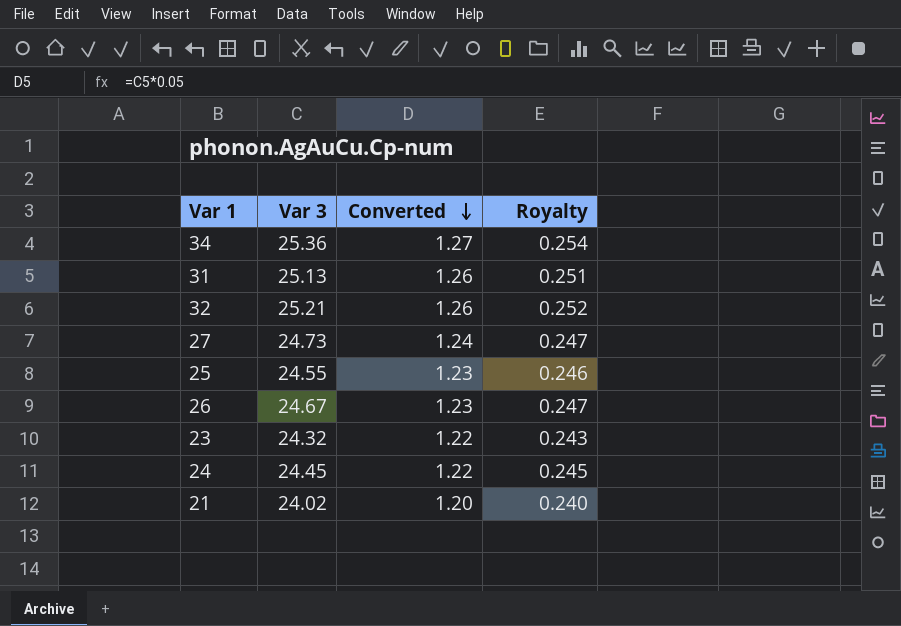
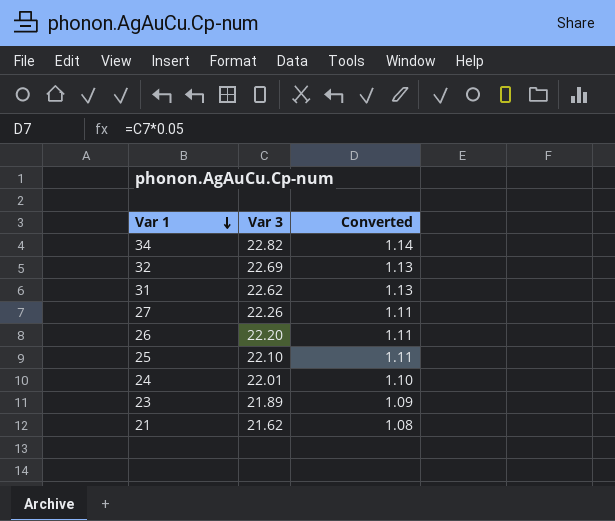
row order: Converted descending -> Var 1 descending
column Royalty | formula: [Var 3] * 0.01 -> none
34 | Var 3: 25.36 -> 22.82
34 | Converted: 1.27 -> 1.14
32 | Var 3: 25.21 -> 22.69
32 | Converted: 1.26 -> 1.13
31 | Var 3: 25.13 -> 22.62
31 | Converted: 1.26 -> 1.13
27 | Var 3: 24.73 -> 22.26
27 | Converted: 1.24 -> 1.11
26 | Var 3: 24.67 -> 22.20
26 | Converted: 1.23 -> 1.11
25 | Var 3: 24.55 -> 22.10
25 | Converted: 1.23 -> 1.11
24 | Var 3: 24.45 -> 22.01
24 | Converted: 1.22 -> 1.10
23 | Var 3: 24.32 -> 21.89
23 | Converted: 1.22 -> 1.09
21 | Var 3: 24.02 -> 21.62
21 | Converted: 1.20 -> 1.08

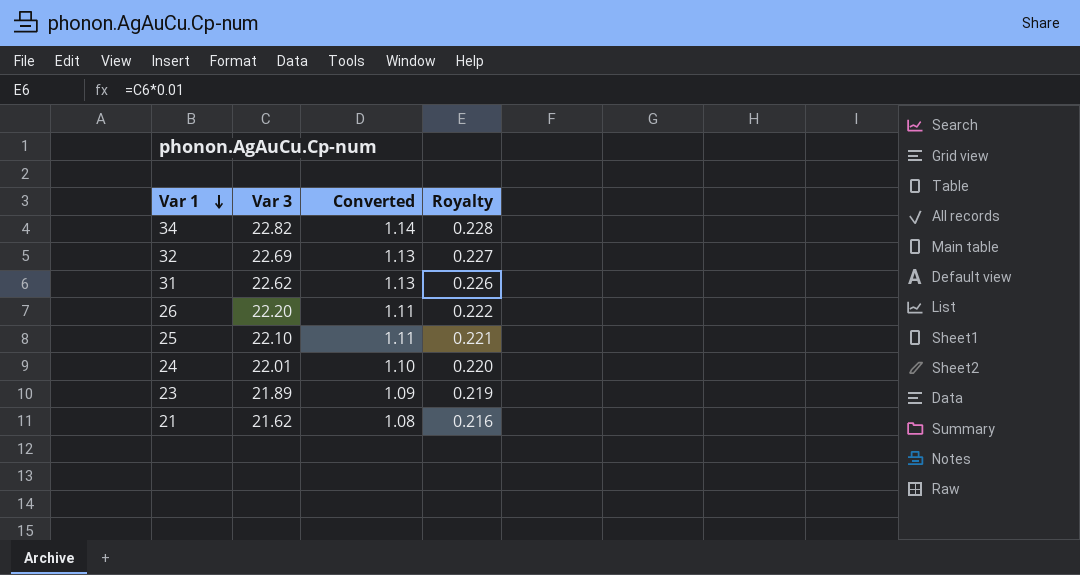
column Royalty | formula: none -> [Var 3] * 0.01
row 27: 22.26 | 1.11 -> none

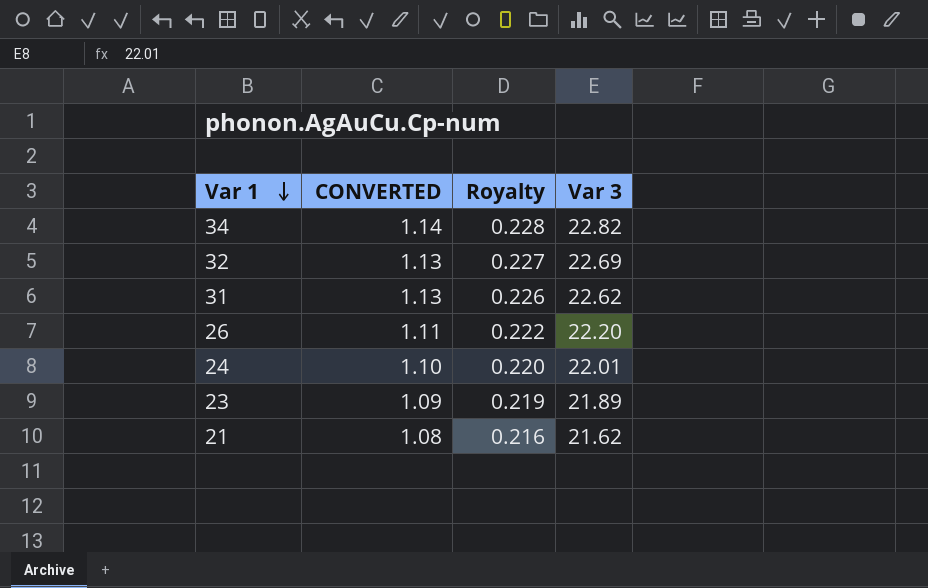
column name: Converted -> CONVERTED
column Var 3 | position: 2 -> 4
row 25: 22.10 | 1.11 | 0.221 -> none

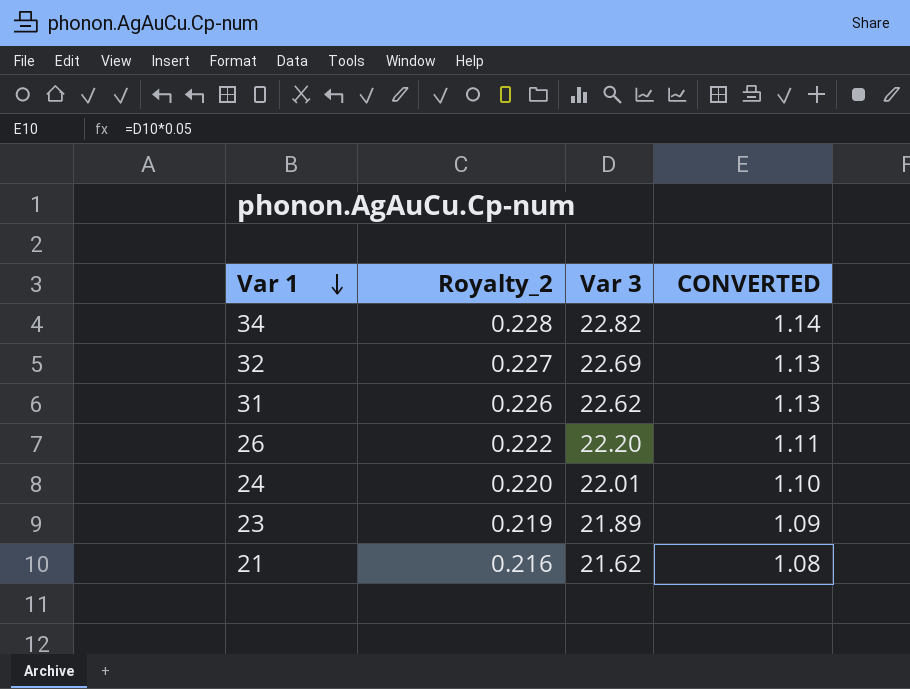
column name: Royalty -> Royalty_2
column CONVERTED | position: 2 -> 4

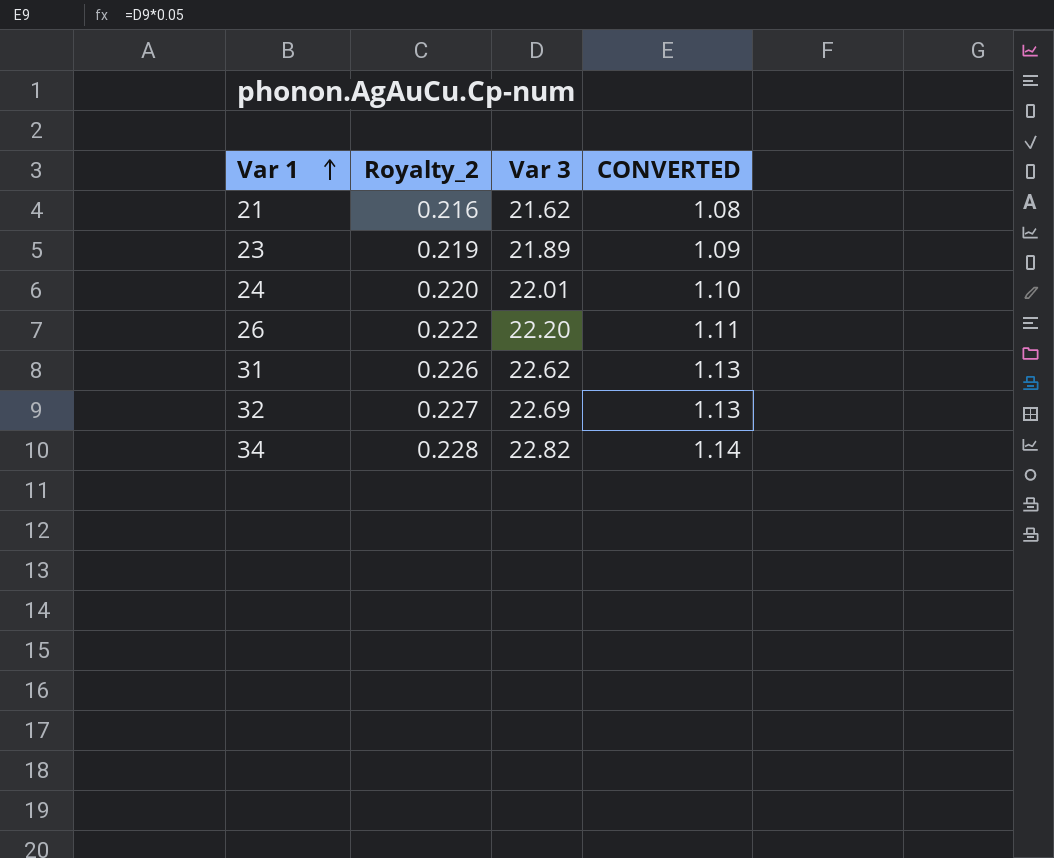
row order: Var 1 descending -> Var 1 ascending

